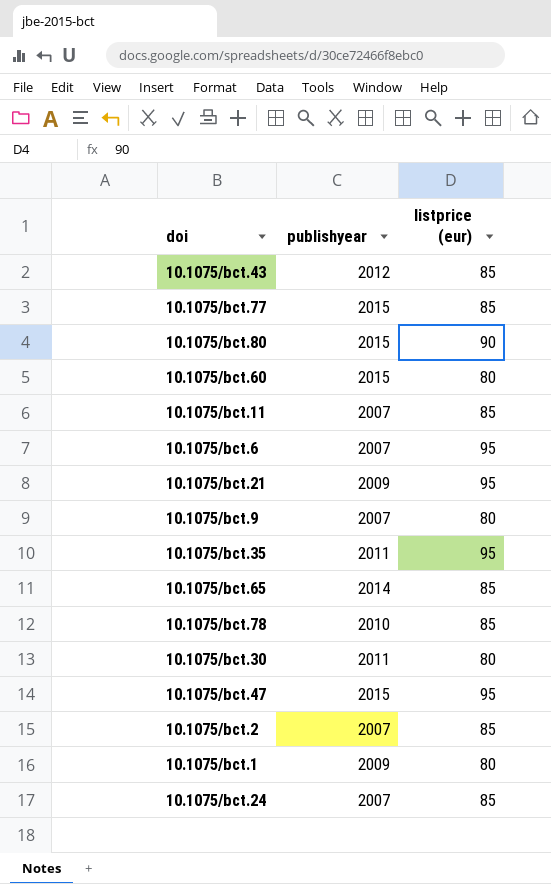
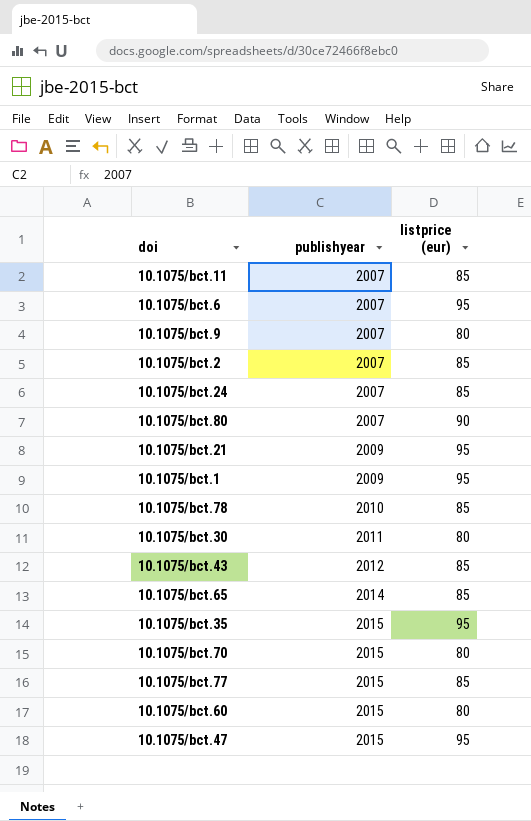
row order: none -> publishyear ascending
10.1075/bct.80 | publishyear: 2015 -> 2007
10.1075/bct.1 | listprice (eur): 80 -> 95
10.1075/bct.35 | publishyear: 2011 -> 2015
row 10.1075/bct.70: none -> 2015 | 80

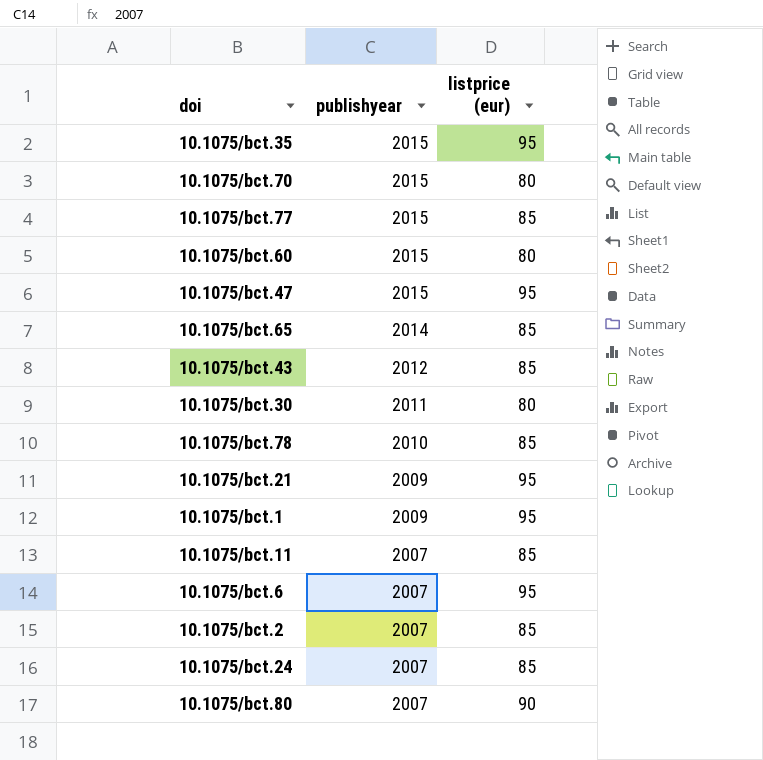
row order: publishyear ascending -> publishyear descending
row 10.1075/bct.9: 2007 | 80 -> none

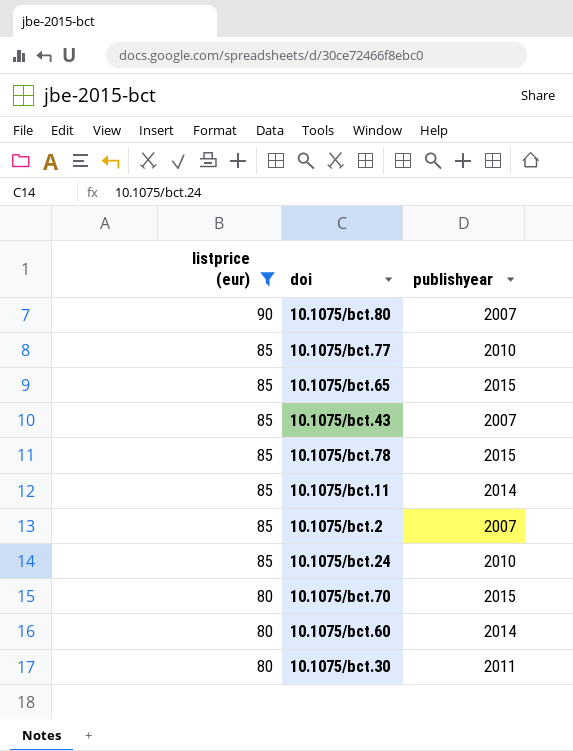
filter: none -> listprice (eur) != 95
row order: publishyear descending -> listprice (eur) descending
column listprice (eur) | position: 3 -> 1
10.1075/bct.77 | publishyear: 2015 -> 2010
10.1075/bct.65 | publishyear: 2014 -> 2015
10.1075/bct.43 | publishyear: 2012 -> 2007
10.1075/bct.78 | publishyear: 2010 -> 2015
10.1075/bct.11 | publishyear: 2007 -> 2014
10.1075/bct.24 | publishyear: 2007 -> 2010
10.1075/bct.60 | publishyear: 2015 -> 2014

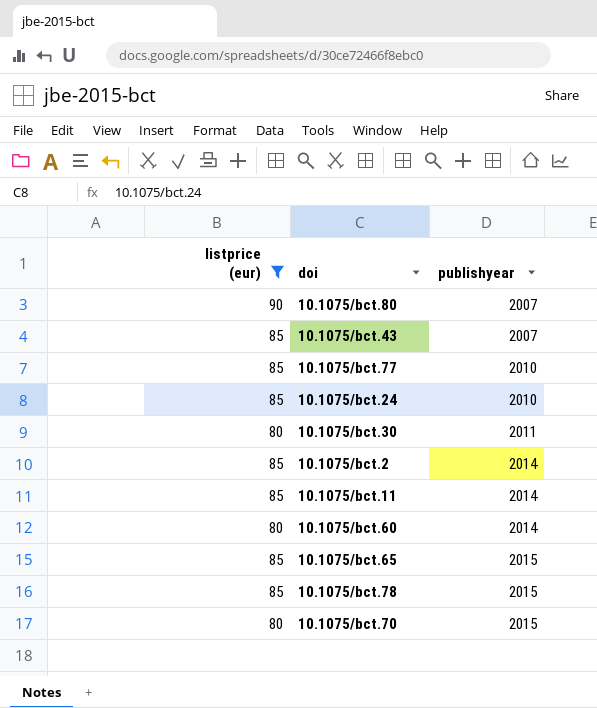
row order: listprice (eur) descending -> publishyear ascending
10.1075/bct.2 | publishyear: 2007 -> 2014

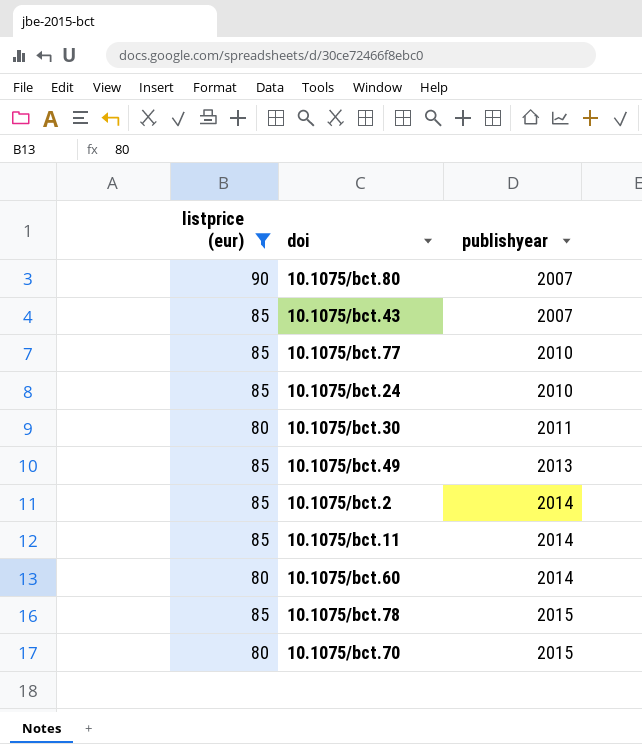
row 10.1075/bct.65: 85 | 2015 -> none
row 10.1075/bct.49: none -> 85 | 2013

